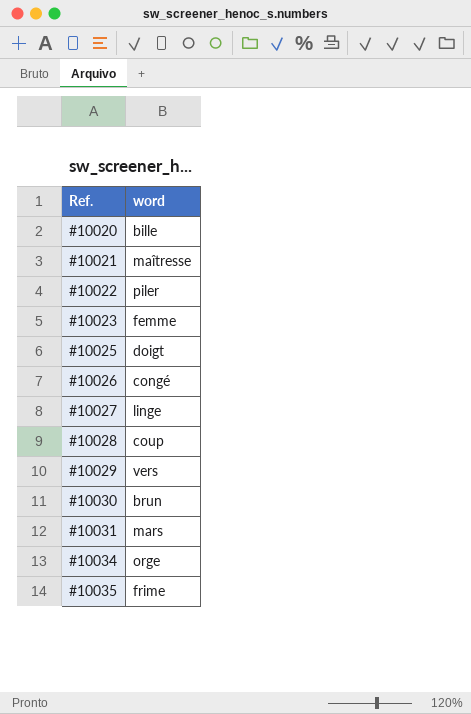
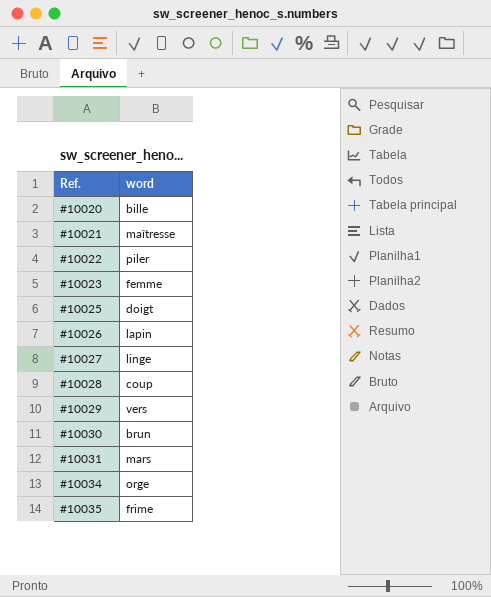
#10026 | word: congé -> lapin

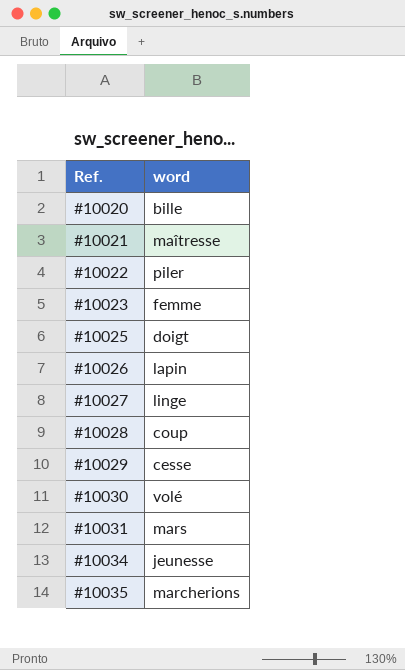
#10029 | word: vers -> cesse
#10030 | word: brun -> volé
#10034 | word: orge -> jeunesse
#10035 | word: frime -> marcherions

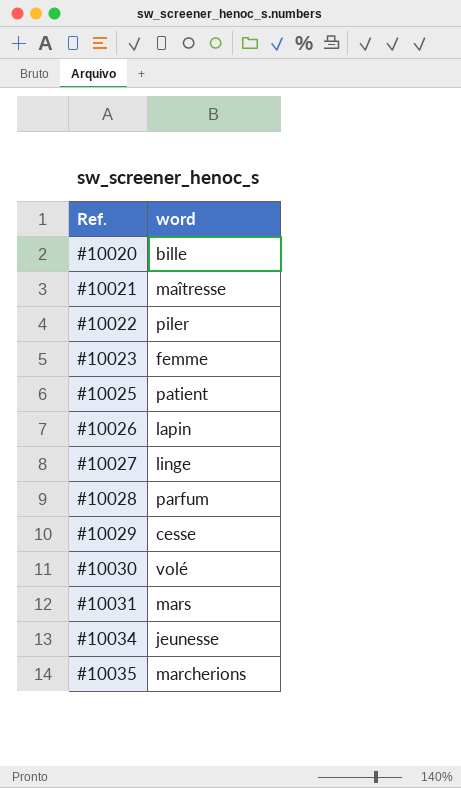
#10025 | word: doigt -> patient
#10028 | word: coup -> parfum

